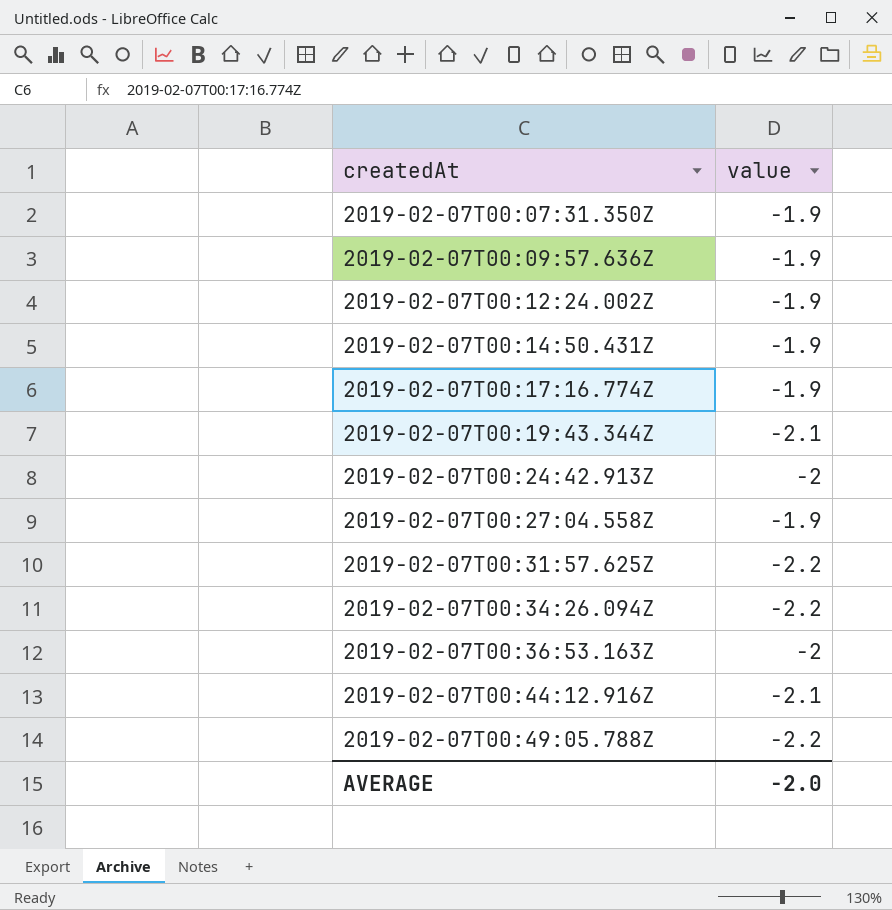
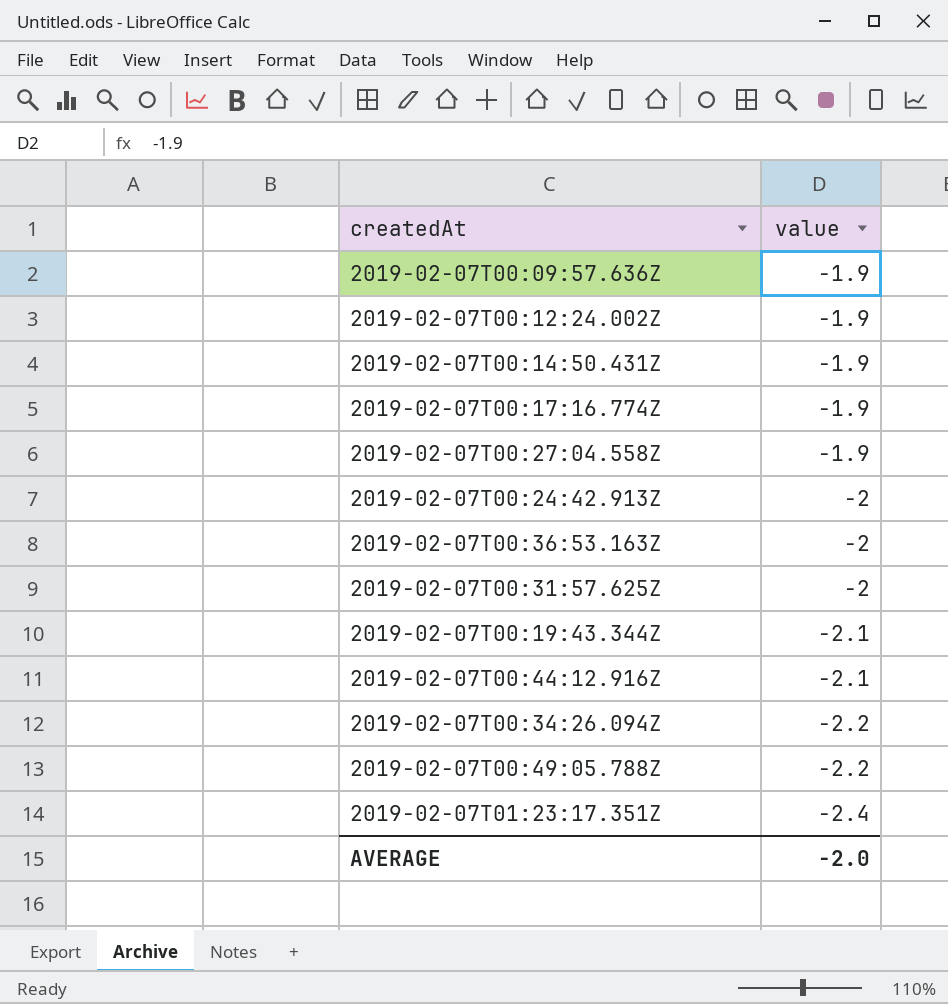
row order: createdAt ascending -> value descending
row 2019-02-07T00:07:31.350Z: -1.9 -> none
2019-02-07T00:31:57.625Z | value: -2.2 -> -2
row 2019-02-07T01:23:17.351Z: none -> -2.4

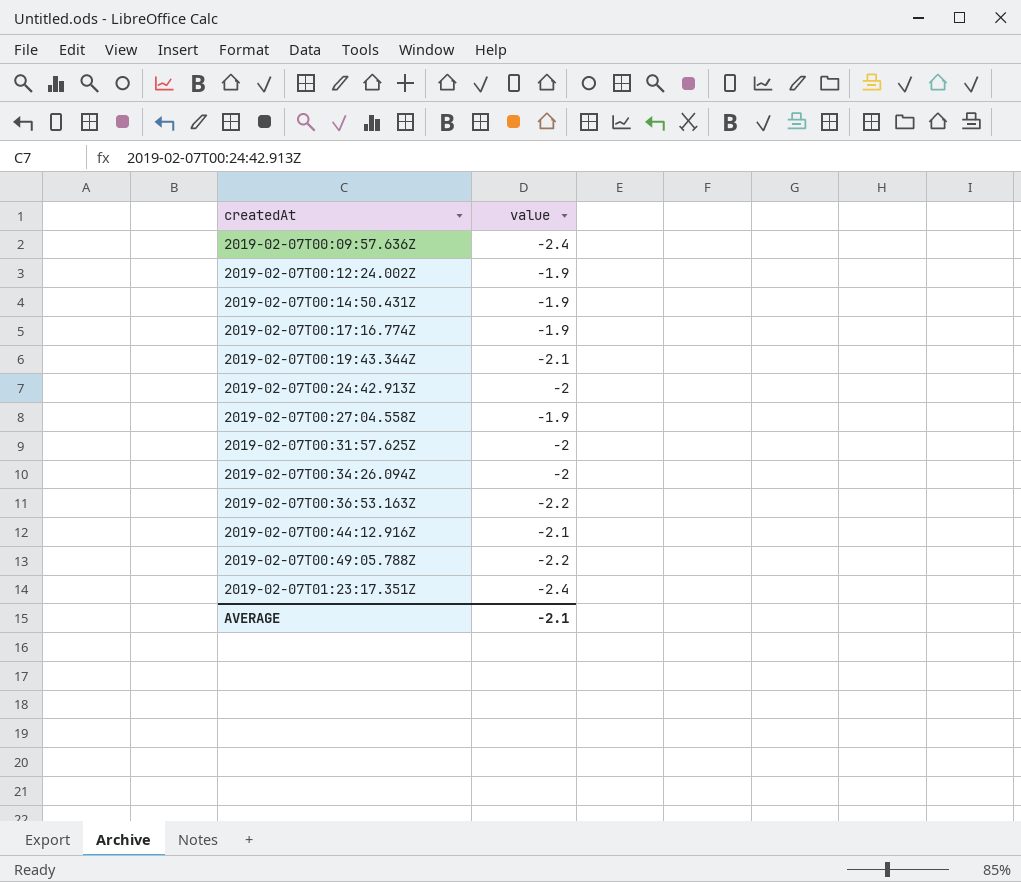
row order: value descending -> createdAt ascending
2019-02-07T00:09:57.636Z | value: -1.9 -> -2.4
2019-02-07T00:34:26.094Z | value: -2.2 -> -2
2019-02-07T00:36:53.163Z | value: -2 -> -2.2
AVERAGE | value: -2.0 -> -2.1

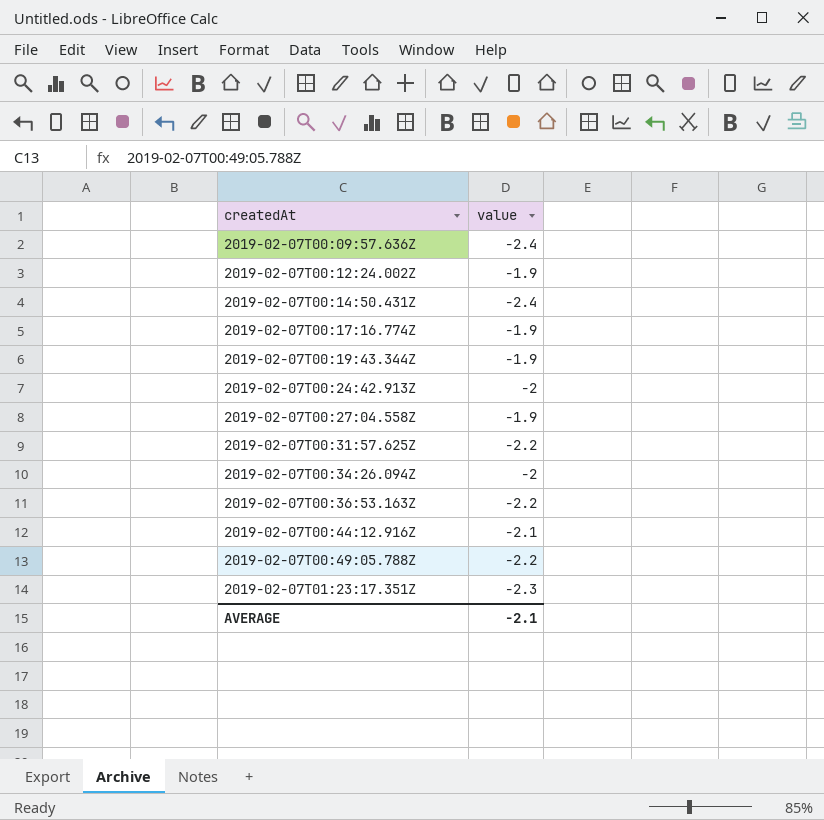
2019-02-07T00:14:50.431Z | value: -1.9 -> -2.4
2019-02-07T00:19:43.344Z | value: -2.1 -> -1.9
2019-02-07T00:31:57.625Z | value: -2 -> -2.2
2019-02-07T01:23:17.351Z | value: -2.4 -> -2.3

